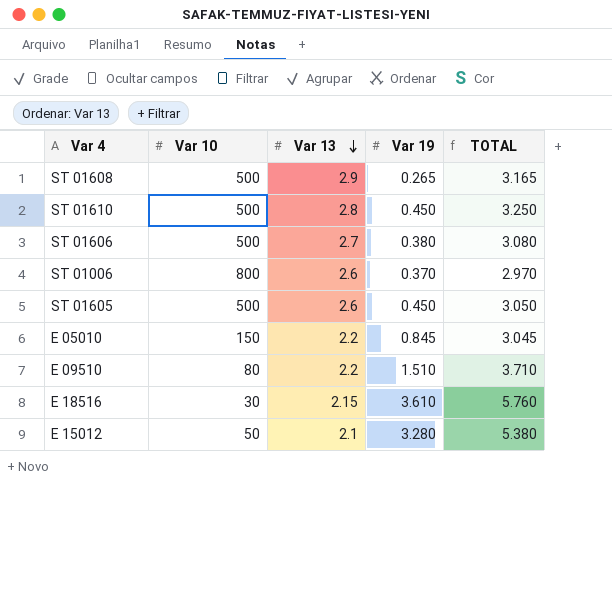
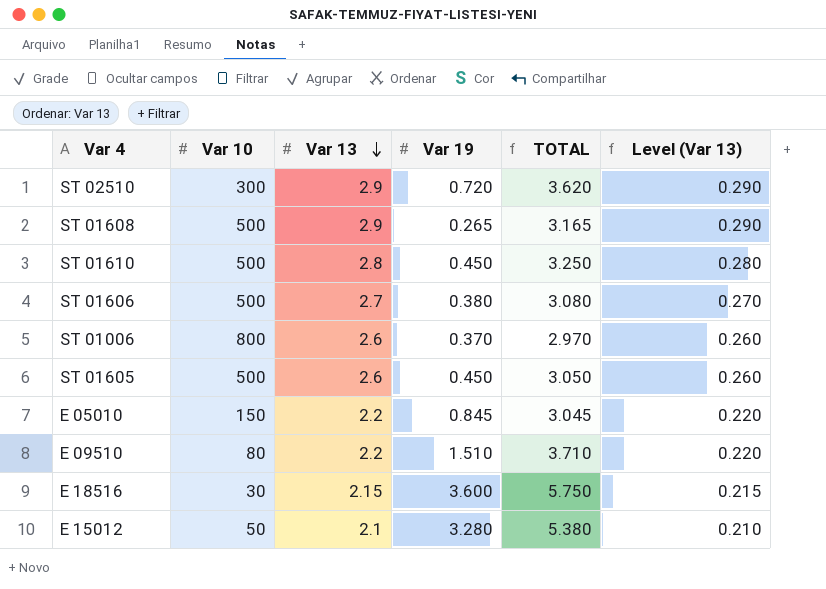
column Level (Var 13) | formula: none -> [Var 13] * 0.1
row ST 02510: none -> 300 | 2.9 | 0.720 | 3.620 | 0.290
E 18516 | Var 19: 3.610 -> 3.600
E 18516 | TOTAL: 5.760 -> 5.750

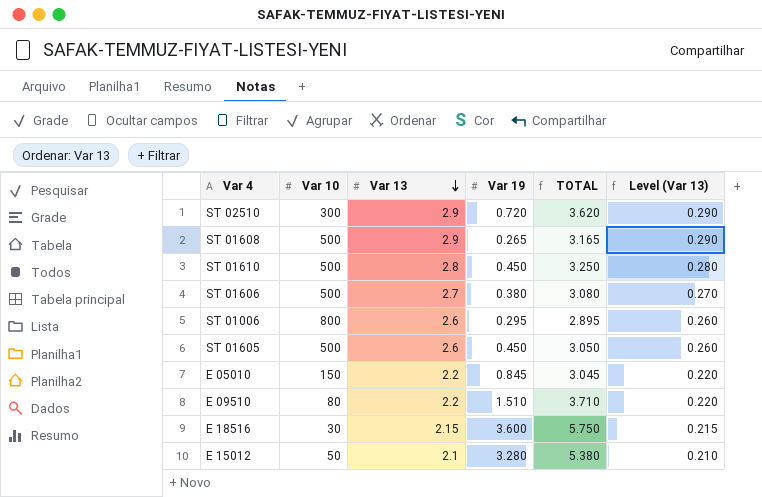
ST 01006 | Var 19: 0.370 -> 0.295
ST 01006 | TOTAL: 2.970 -> 2.895

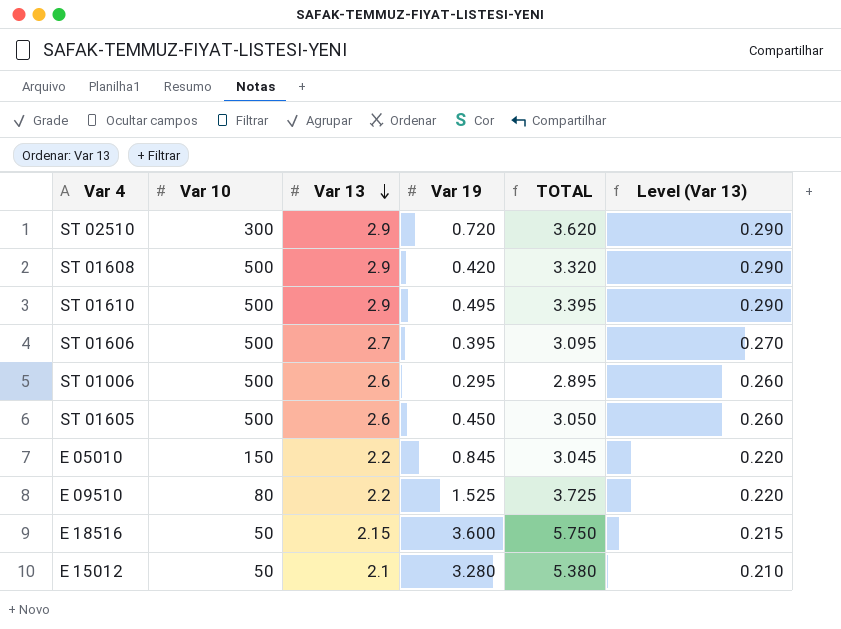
ST 01608 | Var 19: 0.265 -> 0.420
ST 01608 | TOTAL: 3.165 -> 3.320
ST 01610 | Var 13: 2.8 -> 2.9
ST 01610 | Var 19: 0.450 -> 0.495
ST 01610 | TOTAL: 3.250 -> 3.395
ST 01610 | Level (Var 13): 0.280 -> 0.290
ST 01606 | Var 19: 0.380 -> 0.395
ST 01606 | TOTAL: 3.080 -> 3.095
ST 01006 | Var 10: 800 -> 500
E 09510 | Var 19: 1.510 -> 1.525
E 09510 | TOTAL: 3.710 -> 3.725
E 18516 | Var 10: 30 -> 50

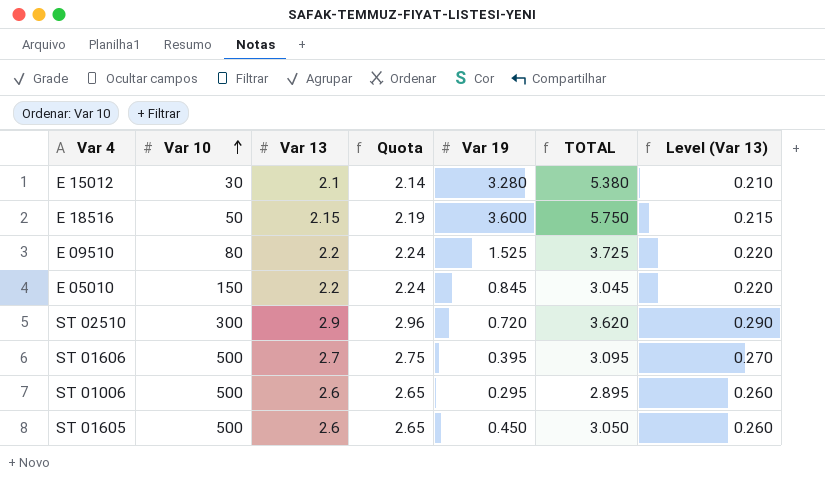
row order: Var 13 descending -> Var 10 ascending
column Quota | formula: none -> [Var 13] * 1.02
row ST 01608: 500 | 2.9 | 0.420 | 3.320 | 0.290 -> none
row ST 01610: 500 | 2.9 | 0.495 | 3.395 | 0.290 -> none
E 15012 | Var 10: 50 -> 30

